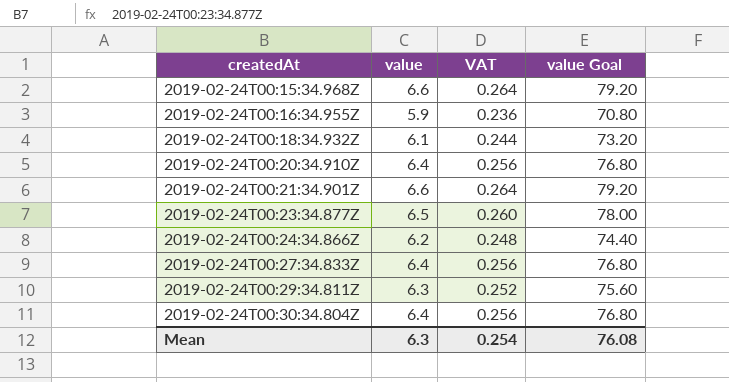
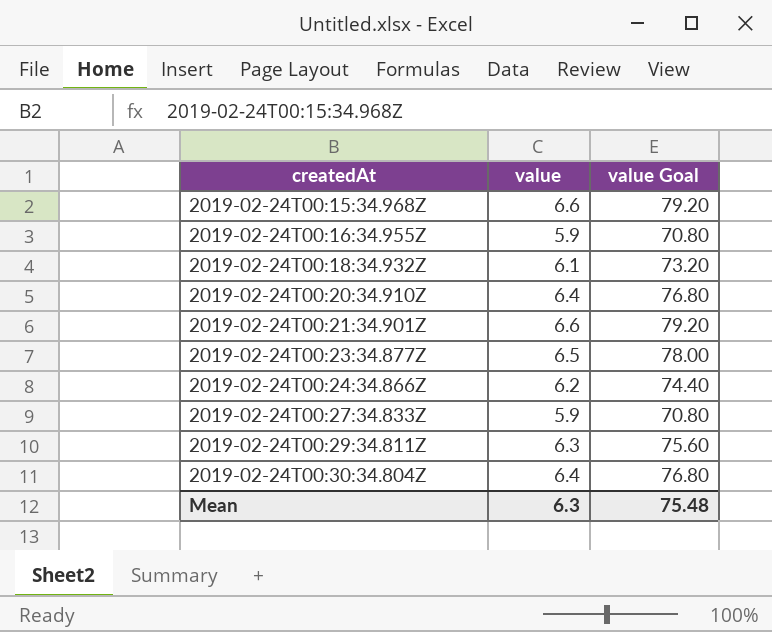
column VAT | formula: [value] * 0.04 -> none
2019-02-24T00:27:34.833Z | value: 6.4 -> 5.9
2019-02-24T00:27:34.833Z | value Goal: 76.80 -> 70.80
Mean | value Goal: 76.08 -> 75.48

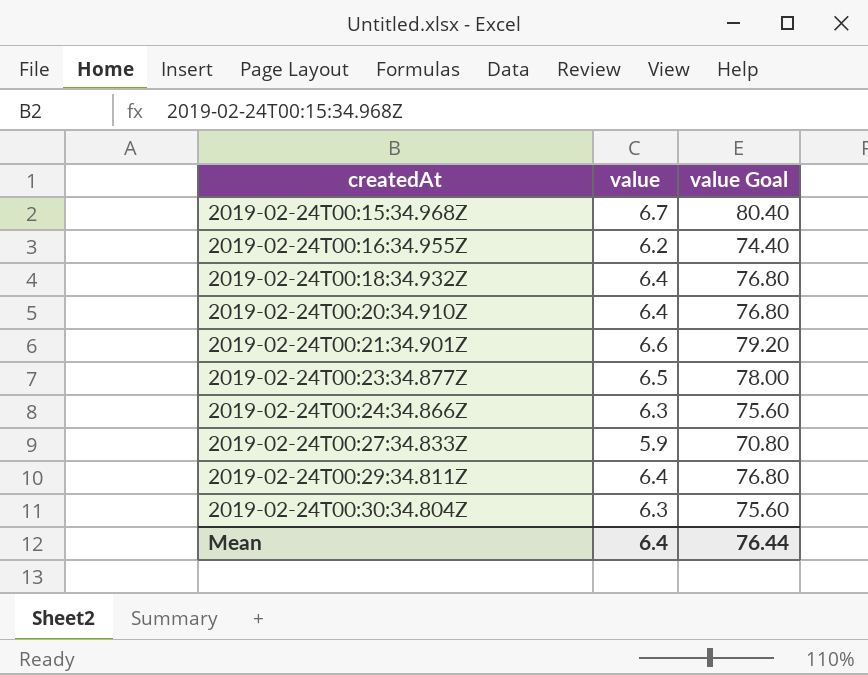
2019-02-24T00:15:34.968Z | value: 6.6 -> 6.7
2019-02-24T00:15:34.968Z | value Goal: 79.20 -> 80.40
2019-02-24T00:16:34.955Z | value: 5.9 -> 6.2
2019-02-24T00:16:34.955Z | value Goal: 70.80 -> 74.40
2019-02-24T00:18:34.932Z | value: 6.1 -> 6.4
2019-02-24T00:18:34.932Z | value Goal: 73.20 -> 76.80
2019-02-24T00:24:34.866Z | value: 6.2 -> 6.3
2019-02-24T00:24:34.866Z | value Goal: 74.40 -> 75.60
2019-02-24T00:29:34.811Z | value: 6.3 -> 6.4
2019-02-24T00:29:34.811Z | value Goal: 75.60 -> 76.80
2019-02-24T00:30:34.804Z | value: 6.4 -> 6.3
2019-02-24T00:30:34.804Z | value Goal: 76.80 -> 75.60
Mean | value: 6.3 -> 6.4
Mean | value Goal: 75.48 -> 76.44

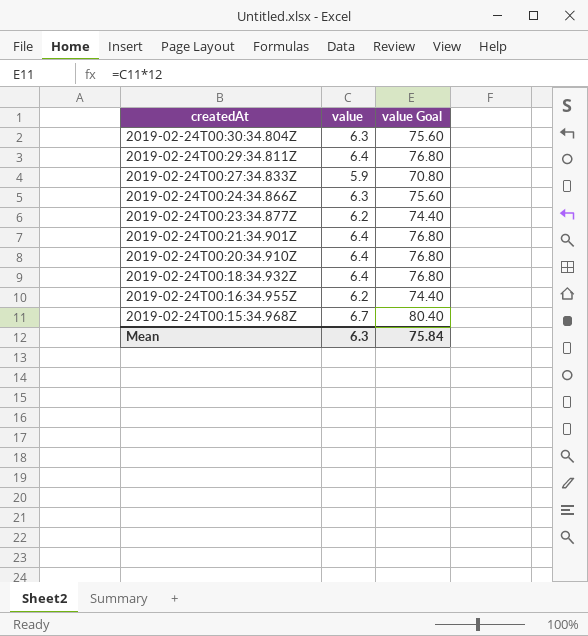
row order: createdAt ascending -> createdAt descending
2019-02-24T00:23:34.877Z | value: 6.5 -> 6.2
2019-02-24T00:23:34.877Z | value Goal: 78.00 -> 74.40
2019-02-24T00:21:34.901Z | value: 6.6 -> 6.4
2019-02-24T00:21:34.901Z | value Goal: 79.20 -> 76.80
Mean | value: 6.4 -> 6.3
Mean | value Goal: 76.44 -> 75.84

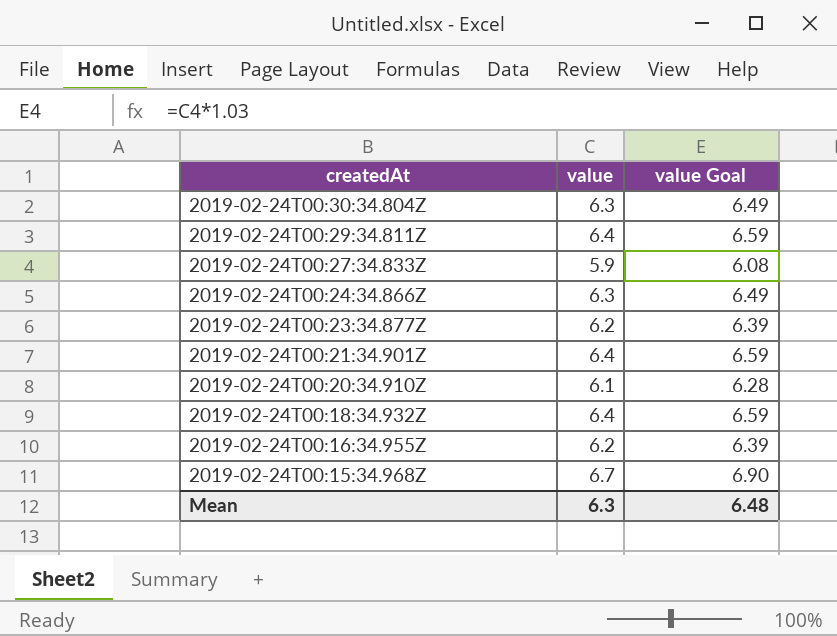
column value Goal | formula: [value] * 12 -> [value] * 1.03
2019-02-24T00:20:34.910Z | value: 6.4 -> 6.1
Mean | value Goal: 75.84 -> 6.48

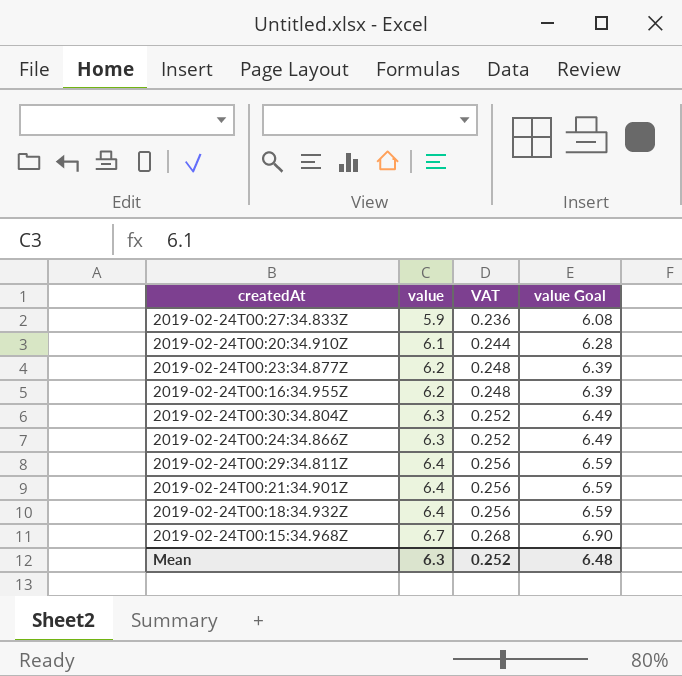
row order: createdAt descending -> value ascending
column VAT | formula: none -> [value] * 0.04

